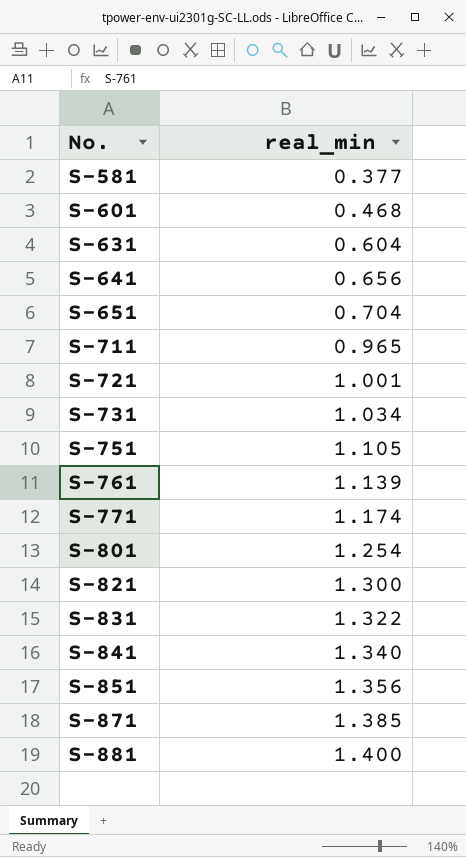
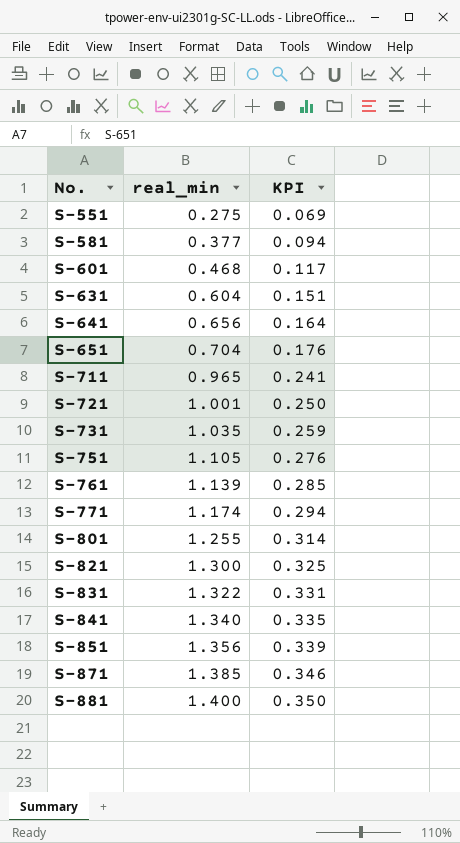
column KPI | formula: none -> [real_min] * 0.25
row S-551: none -> 0.275 | 0.069
S-731 | real_min: 1.034 -> 1.035
S-801 | real_min: 1.254 -> 1.255

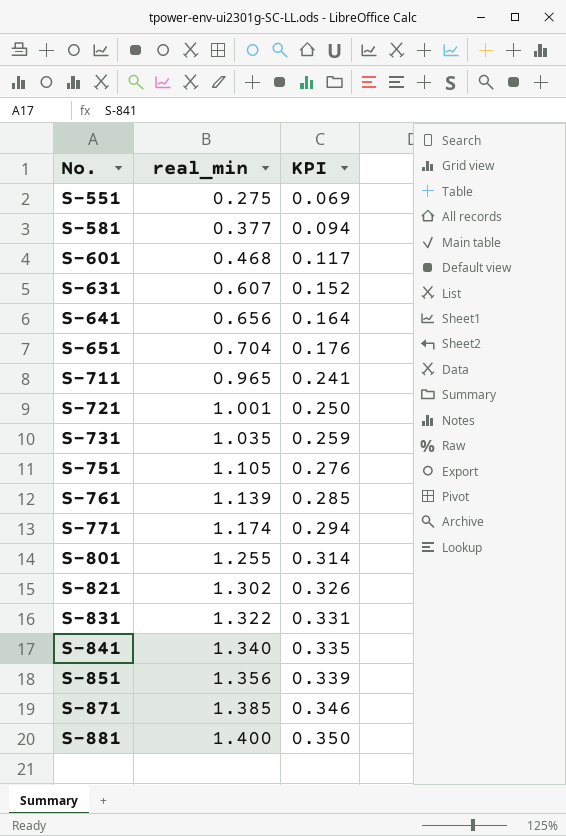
S-631 | real_min: 0.604 -> 0.607
S-631 | KPI: 0.151 -> 0.152
S-821 | real_min: 1.300 -> 1.302
S-821 | KPI: 0.325 -> 0.326

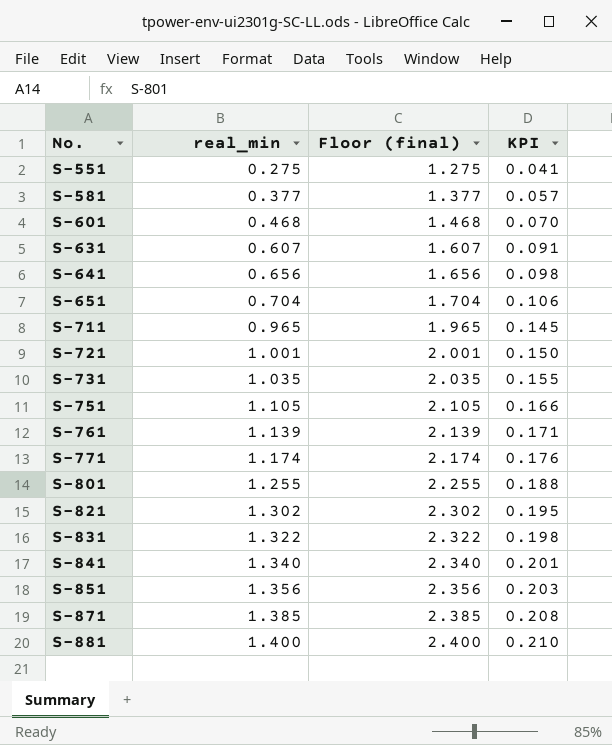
column Floor (final) | formula: none -> [real_min] + 1
column KPI | formula: [real_min] * 0.25 -> [real_min] * 0.15

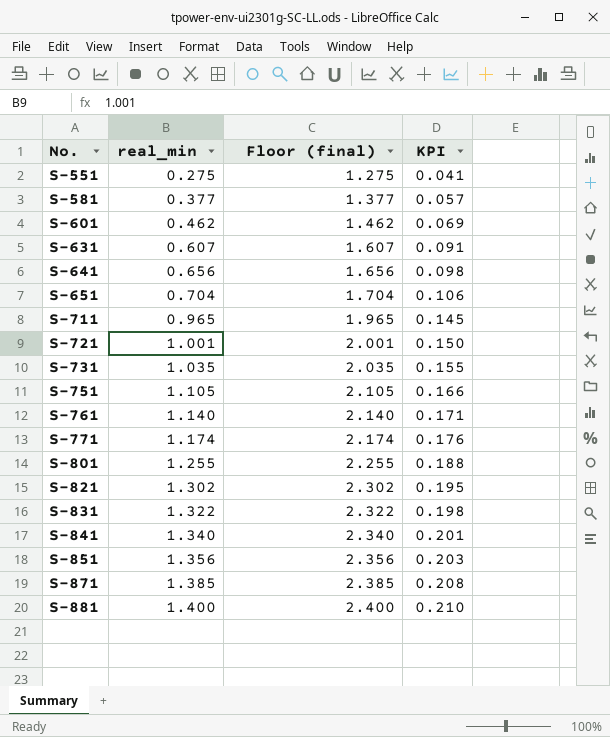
S-601 | real_min: 0.468 -> 0.462
S-601 | Floor (final): 1.468 -> 1.462
S-601 | KPI: 0.070 -> 0.069
S-761 | real_min: 1.139 -> 1.140
S-761 | Floor (final): 2.139 -> 2.140

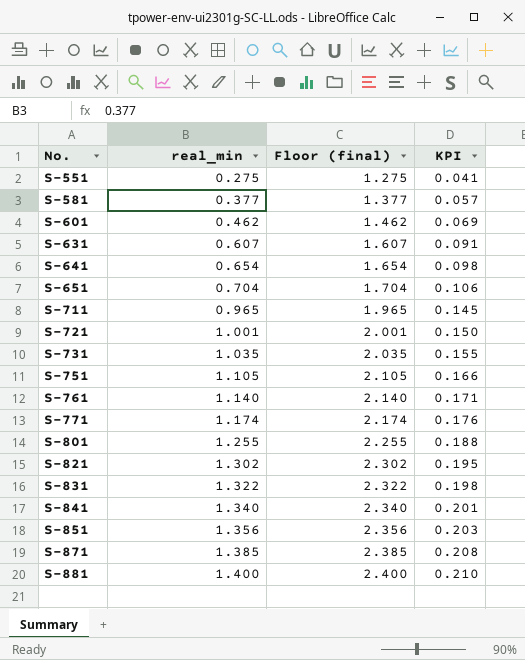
S-641 | real_min: 0.656 -> 0.654
S-641 | Floor (final): 1.656 -> 1.654

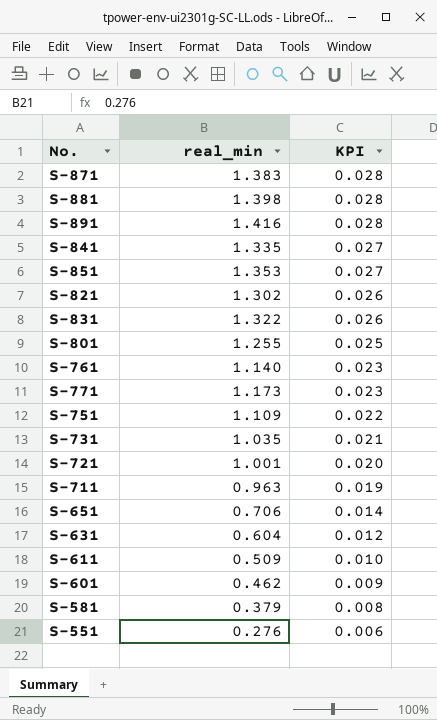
row order: No. ascending -> KPI descending
column Floor (final) | formula: [real_min] + 1 -> none
column KPI | formula: [real_min] * 0.15 -> [real_min] * 0.02
row S-641: 0.654 | 1.654 | 0.098 -> none
S-871 | real_min: 1.385 -> 1.383
S-881 | real_min: 1.400 -> 1.398
row S-891: none -> 1.416 | 0.028
S-841 | real_min: 1.340 -> 1.335
S-851 | real_min: 1.356 -> 1.353
S-771 | real_min: 1.174 -> 1.173
S-751 | real_min: 1.105 -> 1.109
S-711 | real_min: 0.965 -> 0.963
S-651 | real_min: 0.704 -> 0.706
S-631 | real_min: 0.607 -> 0.604
row S-611: none -> 0.509 | 0.010
S-581 | real_min: 0.377 -> 0.379
S-551 | real_min: 0.275 -> 0.276

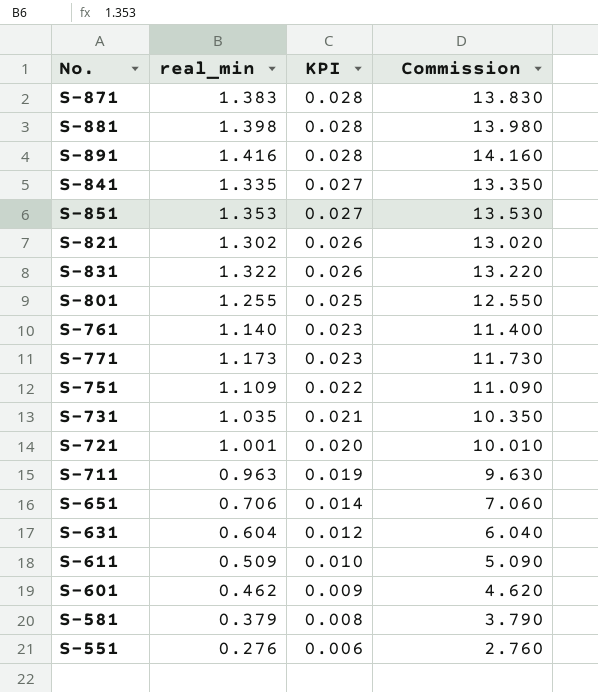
column Commission | formula: none -> [real_min] * 10

